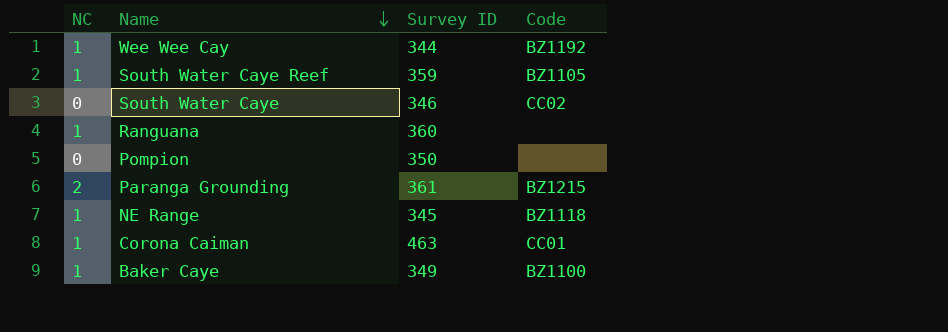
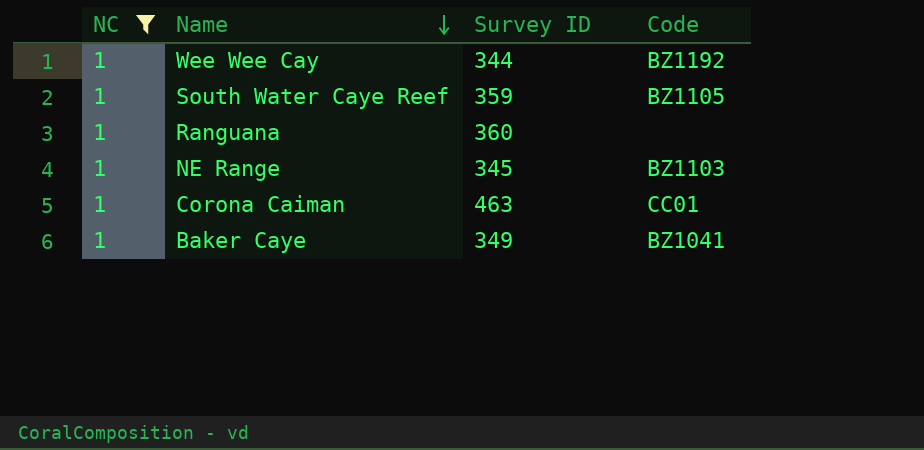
filter: none -> NC = 1
NE Range | Code: BZ1118 -> BZ1103
Baker Caye | Code: BZ1100 -> BZ1041

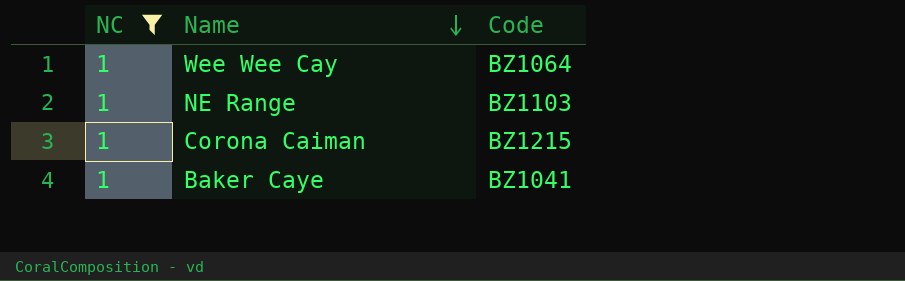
column Survey ID | position: 3 -> none
row South Water Caye Reef: 1 | 359 | BZ1105 -> none
row Ranguana: 1 | 360 | none -> none
Wee Wee Cay | Code: BZ1192 -> BZ1064
Corona Caiman | Code: CC01 -> BZ1215

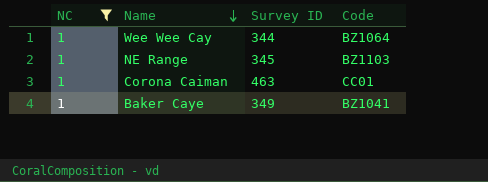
column Survey ID | position: none -> 3
Corona Caiman | Code: BZ1215 -> CC01

